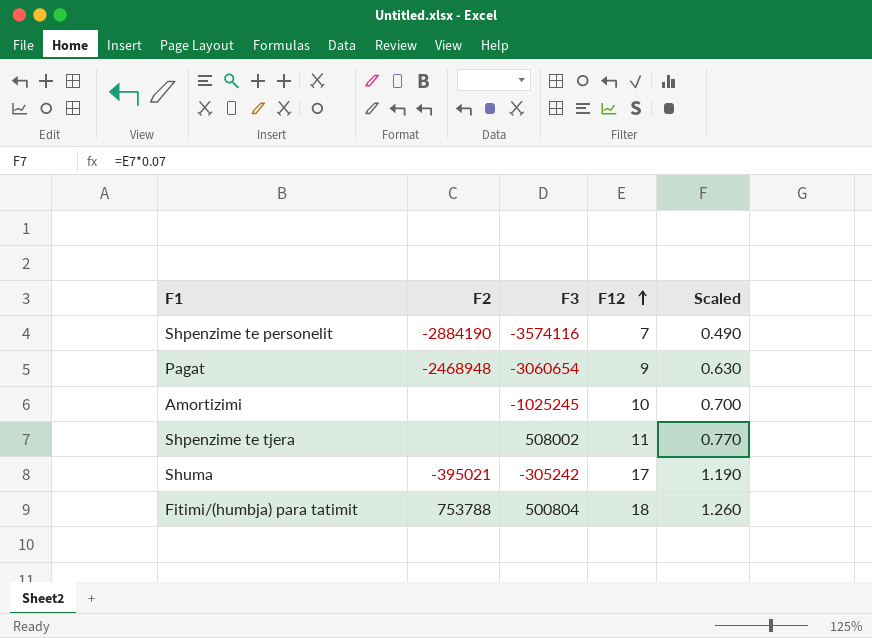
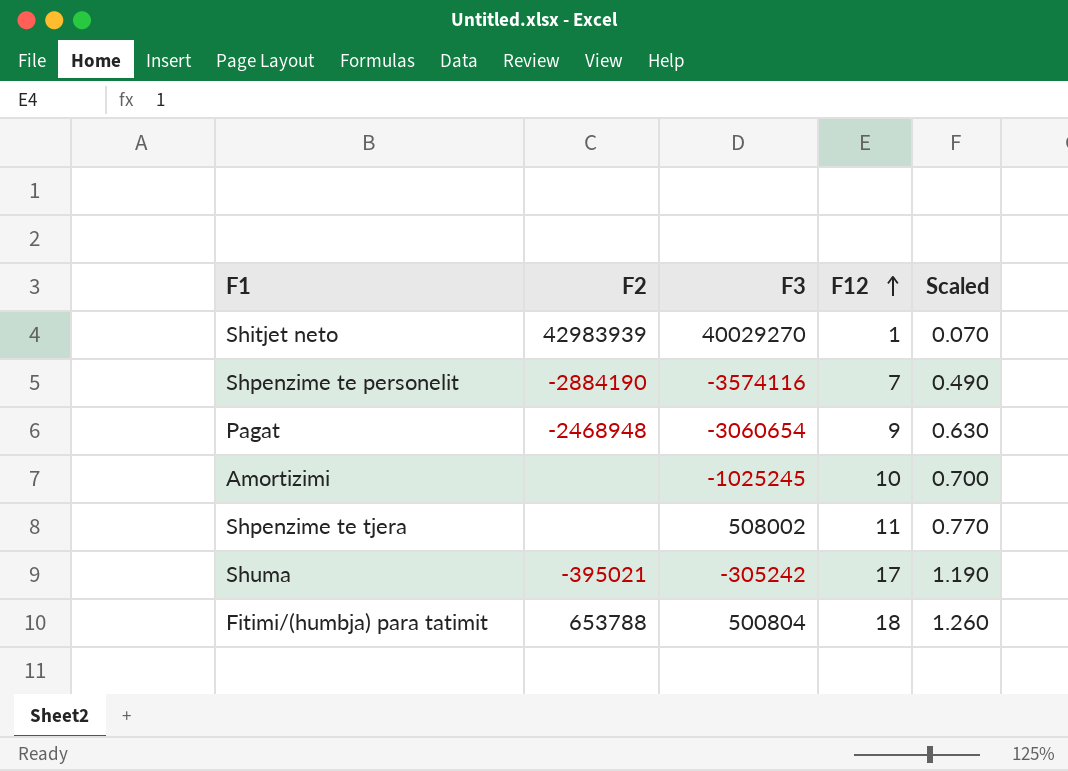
row Shitjet neto: none -> 42983939 | 40029270 | 1 | 0.070
Fitimi/(humbja) para tatimit | F2: 753788 -> 653788

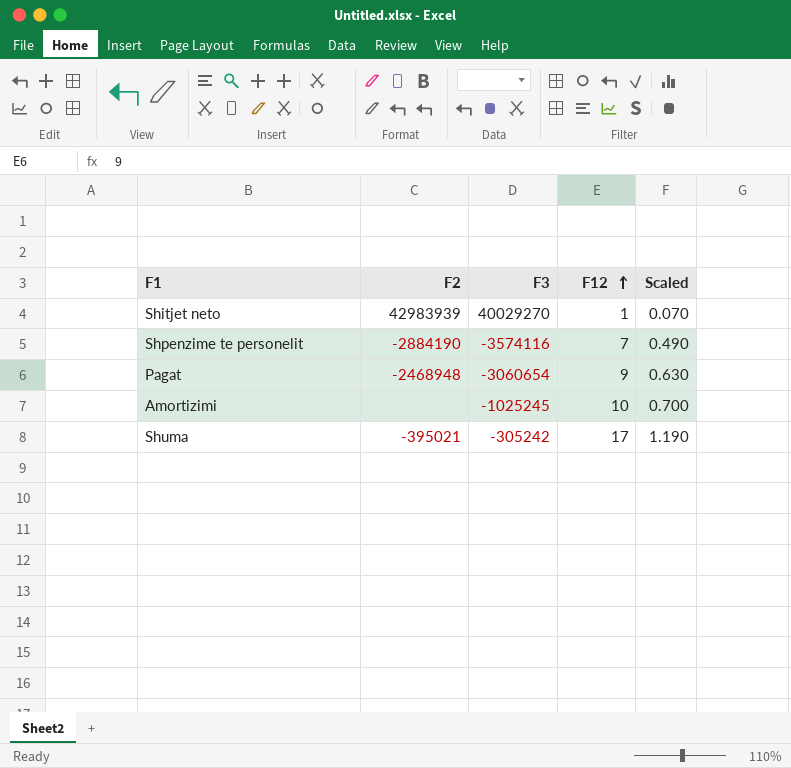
row Shpenzime te tjera: none | 508002 | 11 | 0.770 -> none
row Fitimi/(humbja) para tatimit: 653788 | 500804 | 18 | 1.260 -> none

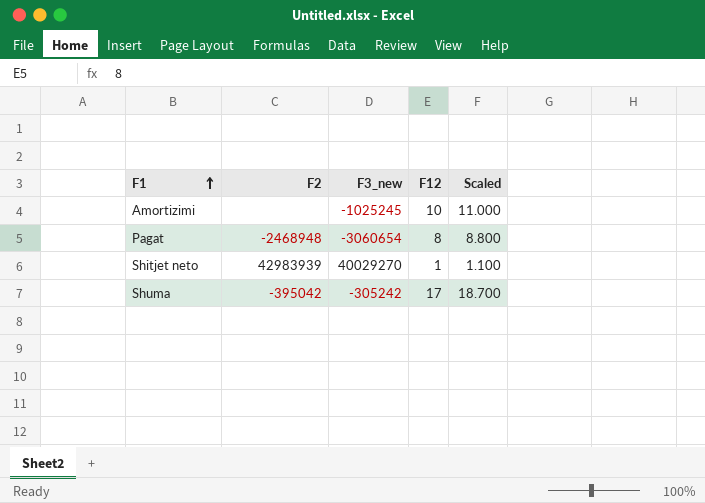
row order: F12 ascending -> F1 ascending
column name: F3 -> F3_new
column Scaled | formula: [F12] * 0.07 -> [F12] * 1.1
row Shpenzime te personelit: -2884190 | -3574116 | 7 | 0.490 -> none
Pagat | F12: 9 -> 8
Shuma | F2: -395021 -> -395042

